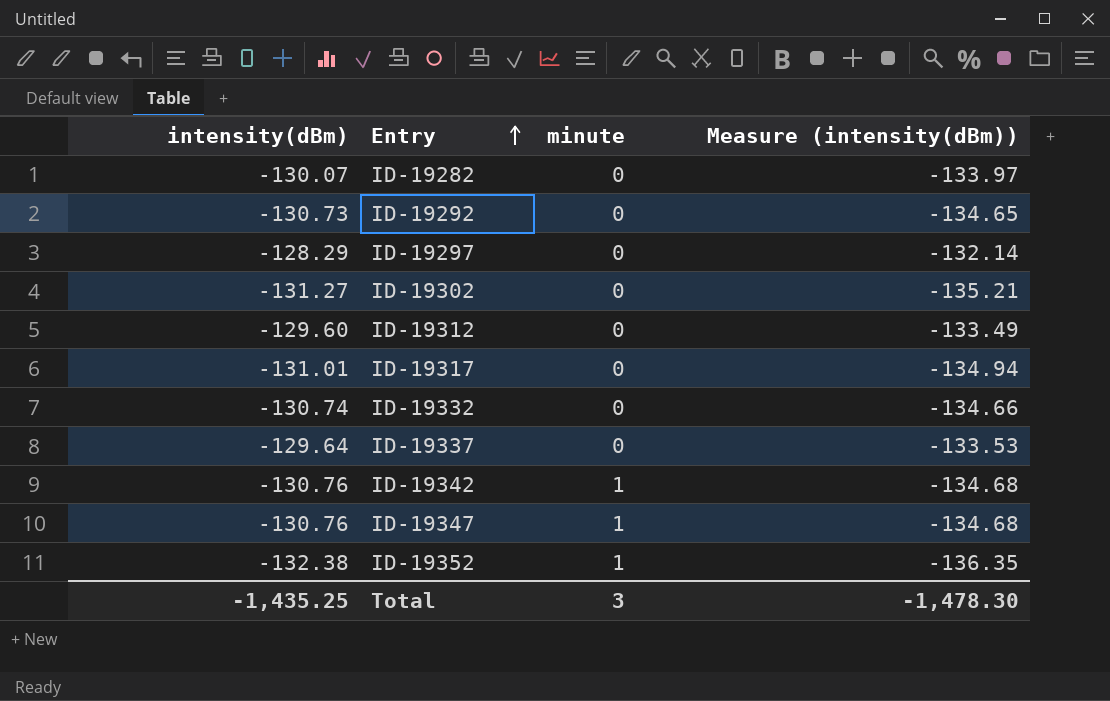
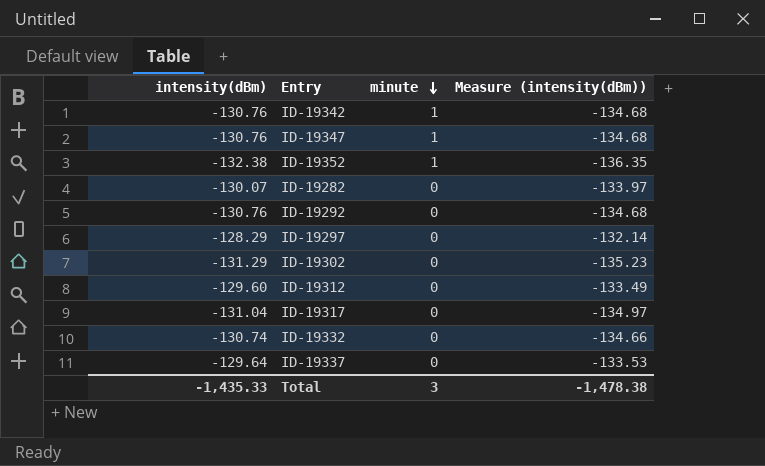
row order: Entry ascending -> minute descending
ID-19292 | intensity(dBm): -130.73 -> -130.76
ID-19292 | Measure (intensity(dBm)): -134.65 -> -134.68
ID-19302 | intensity(dBm): -131.27 -> -131.29
ID-19302 | Measure (intensity(dBm)): -135.21 -> -135.23
ID-19317 | intensity(dBm): -131.01 -> -131.04
ID-19317 | Measure (intensity(dBm)): -134.94 -> -134.97
Total | intensity(dBm): -1,435.25 -> -1,435.33
Total | Measure (intensity(dBm)): -1,478.30 -> -1,478.38

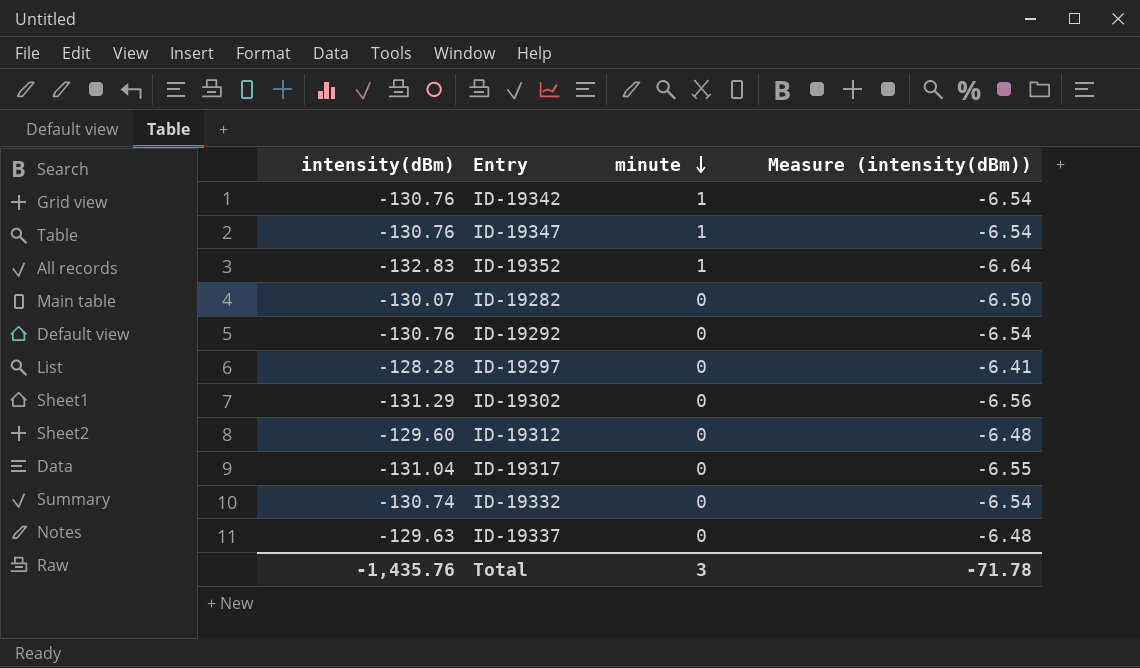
column Measure (intensity(dBm)) | formula: [intensity(dBm)] * 1.03 -> [intensity(dBm)] * 0.05
ID-19352 | intensity(dBm): -132.38 -> -132.83
ID-19297 | intensity(dBm): -128.29 -> -128.28
ID-19337 | intensity(dBm): -129.64 -> -129.63
Total | intensity(dBm): -1,435.33 -> -1,435.76
Total | Measure (intensity(dBm)): -1,478.38 -> -71.78

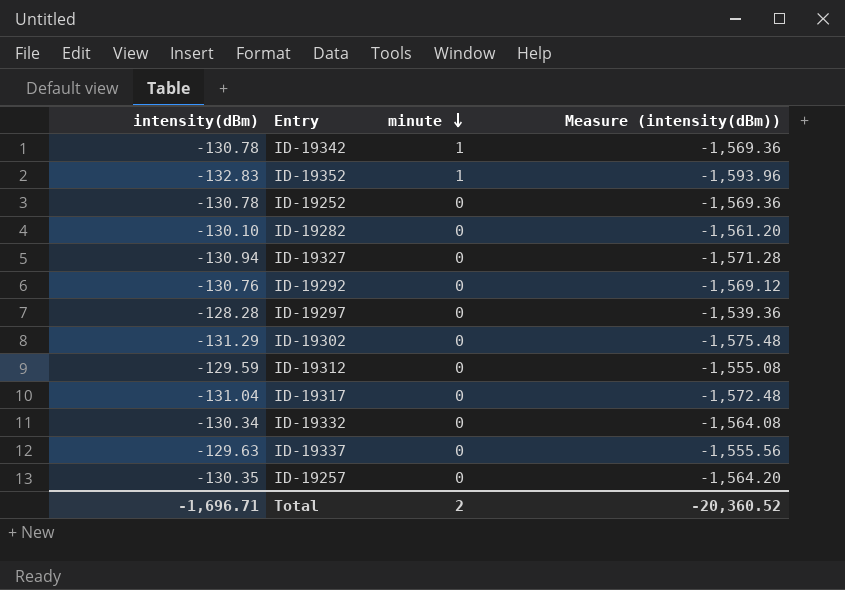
column Measure (intensity(dBm)) | formula: [intensity(dBm)] * 0.05 -> [intensity(dBm)] * 12
row ID-19347: -130.76 | 1 | -6.54 -> none
ID-19342 | intensity(dBm): -130.76 -> -130.78
row ID-19252: none -> -130.78 | 0 | -1,569.36
ID-19282 | intensity(dBm): -130.07 -> -130.10
row ID-19327: none -> -130.94 | 0 | -1,571.28
ID-19312 | intensity(dBm): -129.60 -> -129.59
ID-19332 | intensity(dBm): -130.74 -> -130.34
row ID-19257: none -> -130.35 | 0 | -1,564.20
Total | intensity(dBm): -1,435.76 -> -1,696.71
Total | minute: 3 -> 2
Total | Measure (intensity(dBm)): -71.78 -> -20,360.52

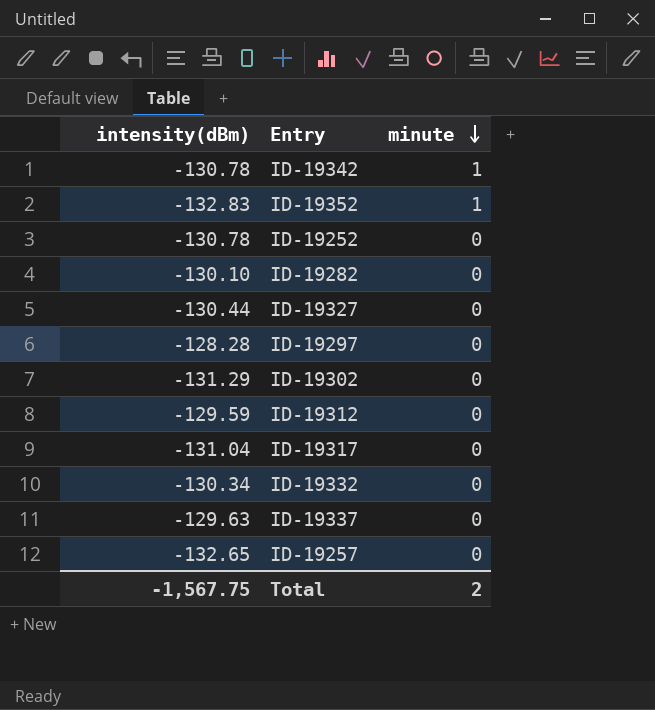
column Measure (intensity(dBm)) | formula: [intensity(dBm)] * 12 -> none
row ID-19292: -130.76 | 0 | -1,569.12 -> none
ID-19327 | intensity(dBm): -130.94 -> -130.44
ID-19257 | intensity(dBm): -130.35 -> -132.65
Total | intensity(dBm): -1,696.71 -> -1,567.75

